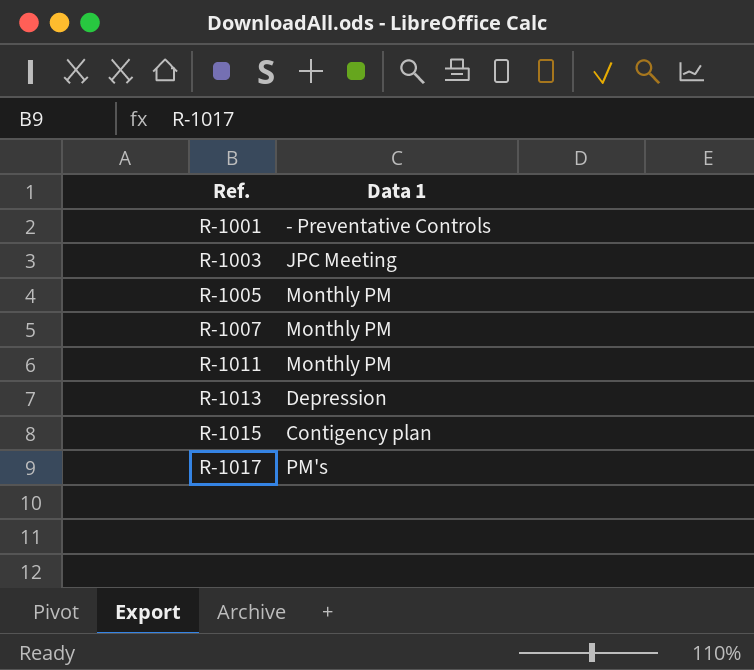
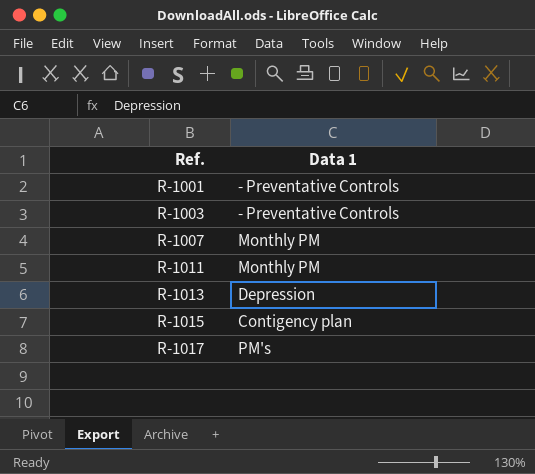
row R-1005: Monthly PM -> none
R-1003 | Data 1: JPC Meeting -> - Preventative Controls

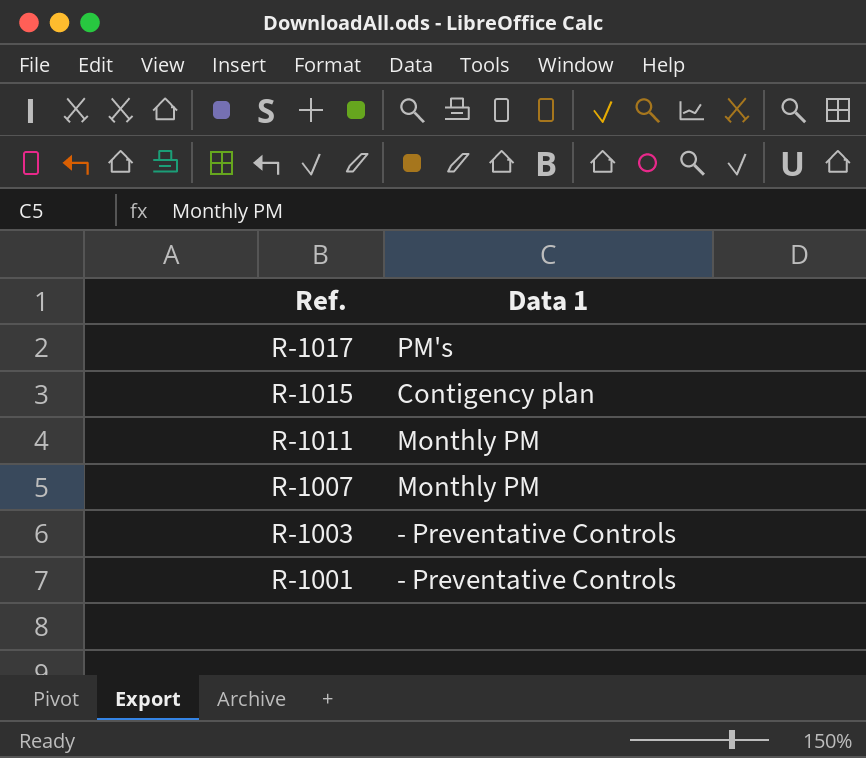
row order: Ref. ascending -> Ref. descending
row R-1013: Depression -> none

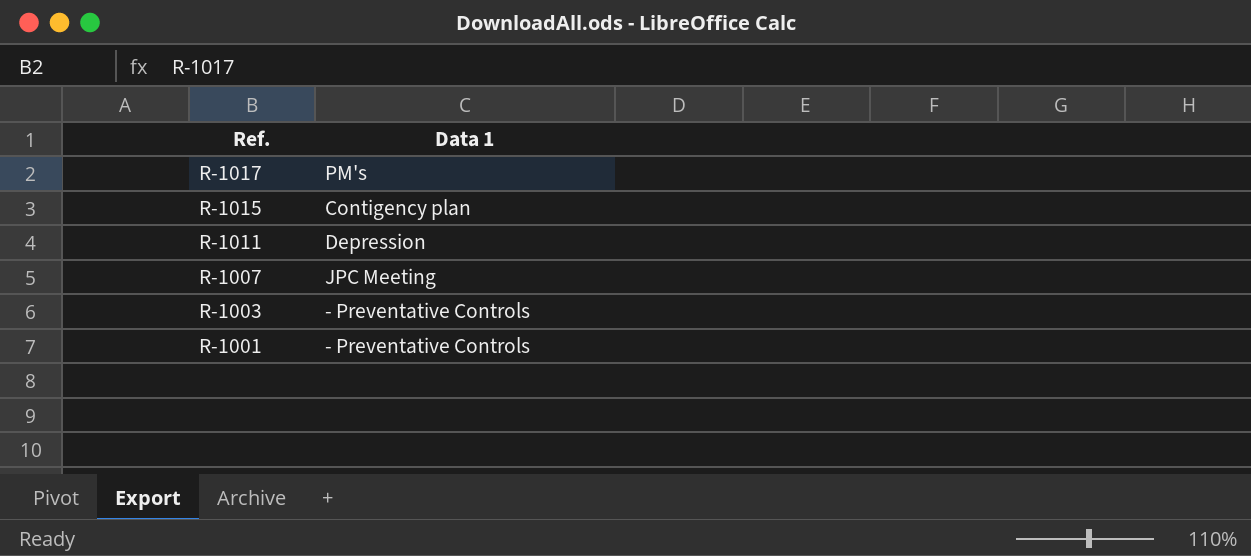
R-1011 | Data 1: Monthly PM -> Depression
R-1007 | Data 1: Monthly PM -> JPC Meeting

